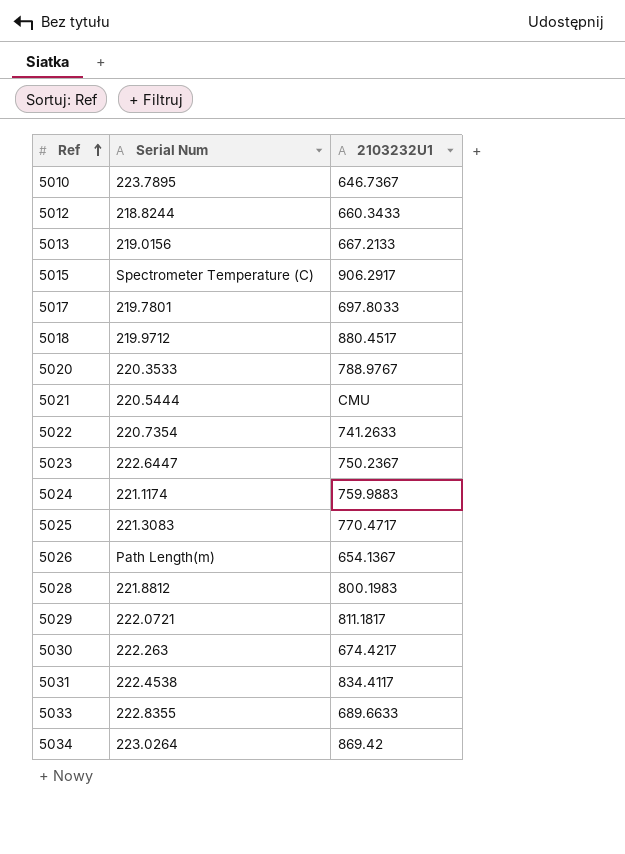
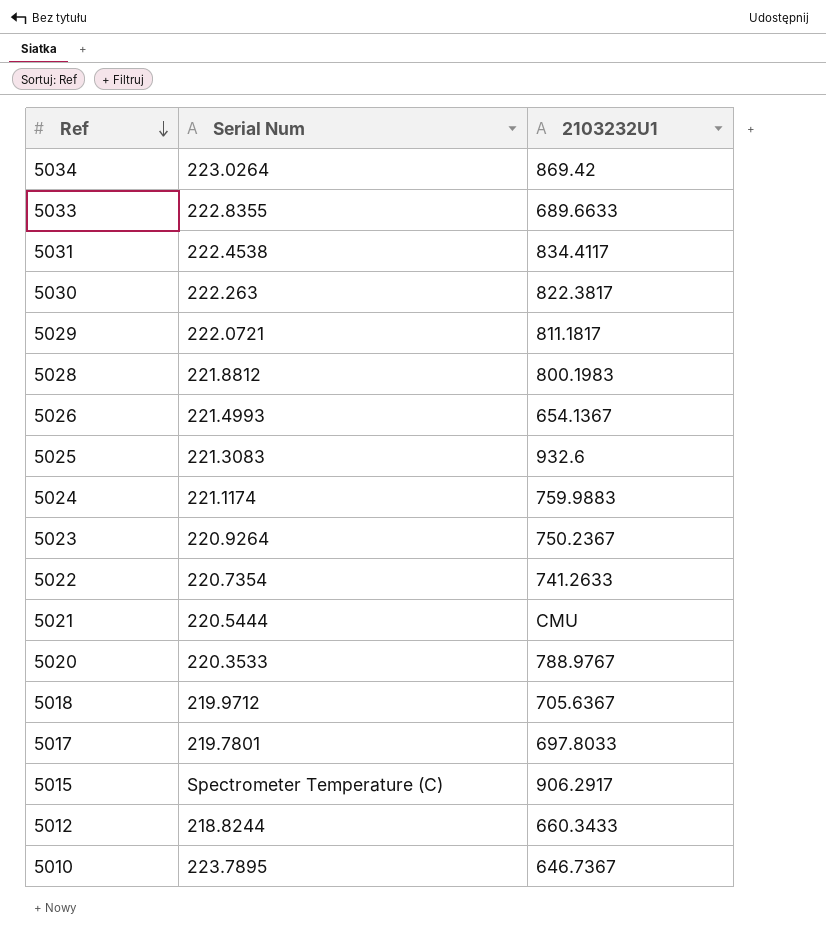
row order: Ref ascending -> Ref descending
row 5013: 219.0156 | 667.2133 -> none
5030 | 2103232U1: 674.4217 -> 822.3817
5026 | Serial Num: Path Length(m) -> 221.4993
5025 | 2103232U1: 770.4717 -> 932.6
5023 | Serial Num: 222.6447 -> 220.9264
5018 | 2103232U1: 880.4517 -> 705.6367

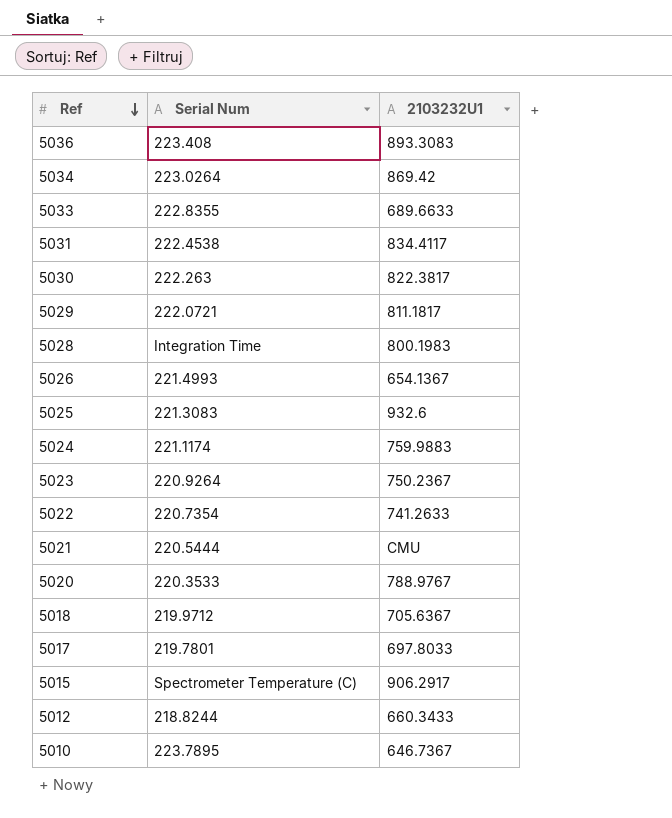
row 5036: none -> 223.408 | 893.3083
5028 | Serial Num: 221.8812 -> Integration Time

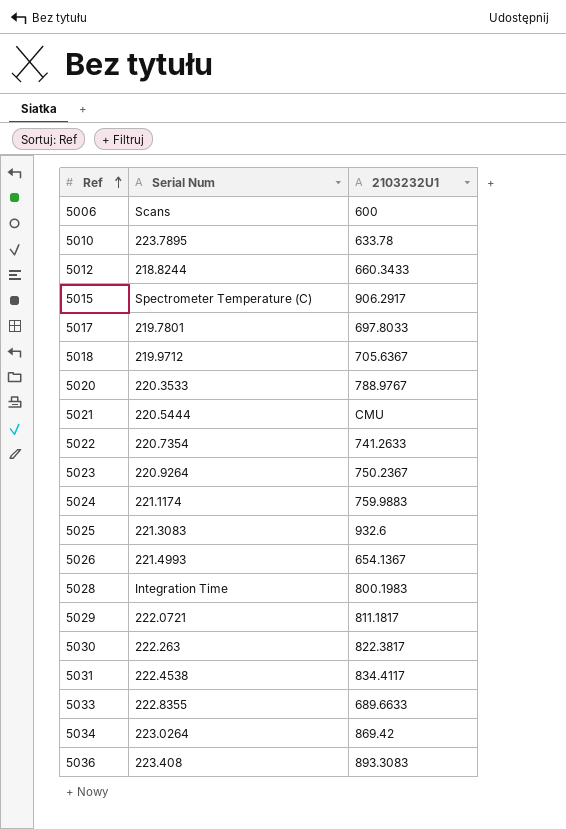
row order: Ref descending -> Ref ascending
row 5006: none -> Scans | 600
5010 | 2103232U1: 646.7367 -> 633.78

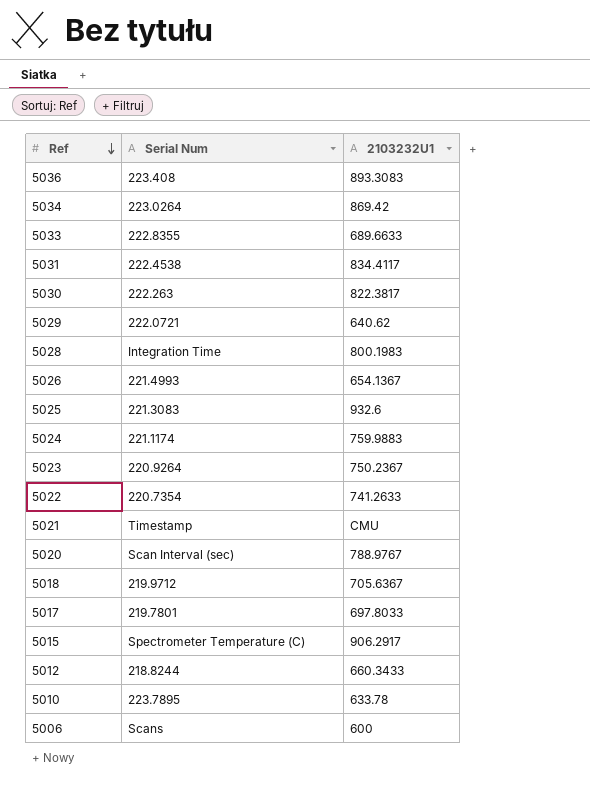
row order: Ref ascending -> Ref descending
5029 | 2103232U1: 811.1817 -> 640.62
5021 | Serial Num: 220.5444 -> Timestamp
5020 | Serial Num: 220.3533 -> Scan Interval (sec)

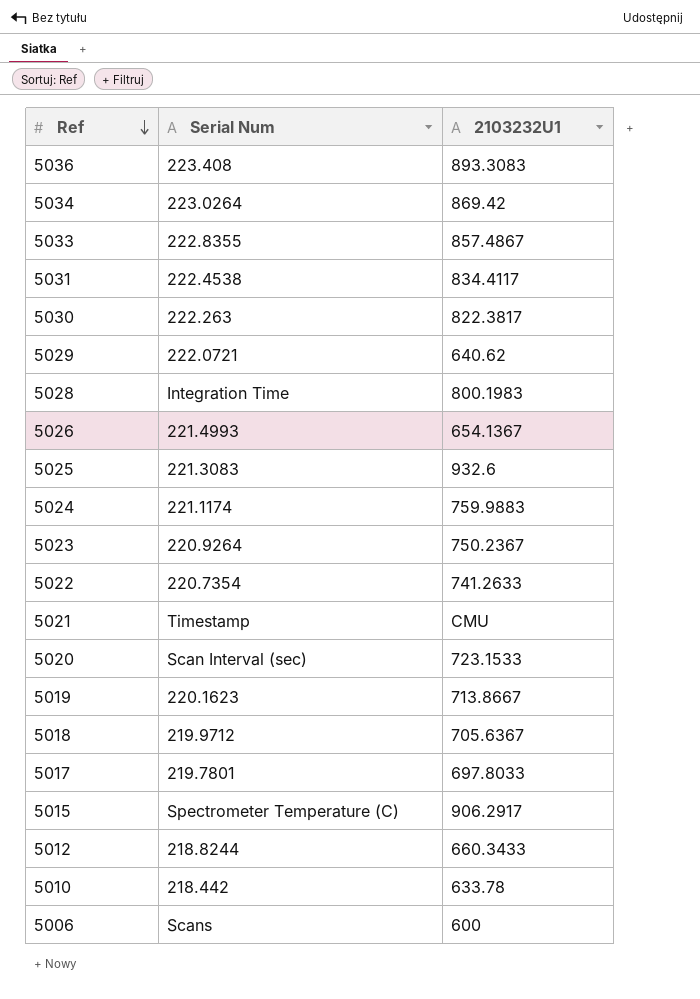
5033 | 2103232U1: 689.6633 -> 857.4867
5020 | 2103232U1: 788.9767 -> 723.1533
row 5019: none -> 220.1623 | 713.8667
5010 | Serial Num: 223.7895 -> 218.442

